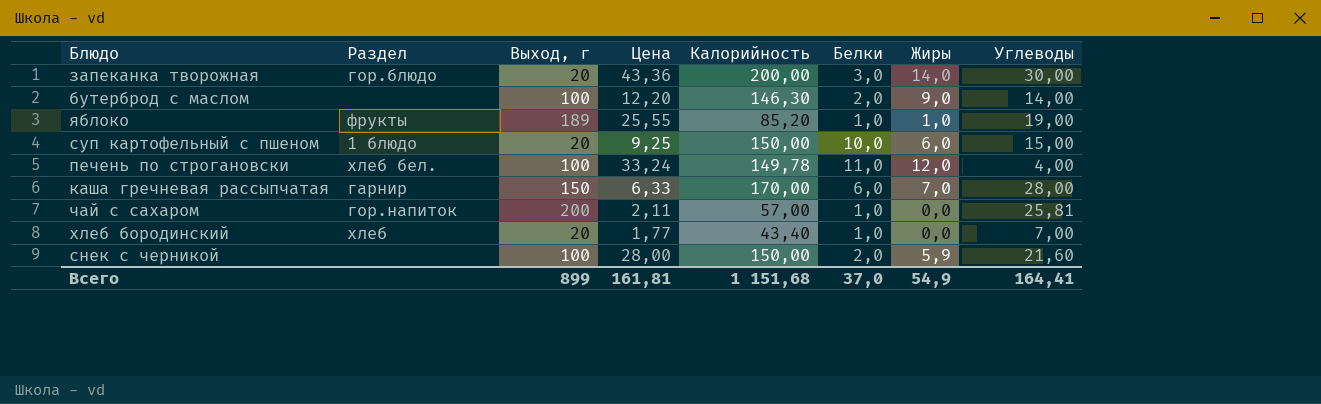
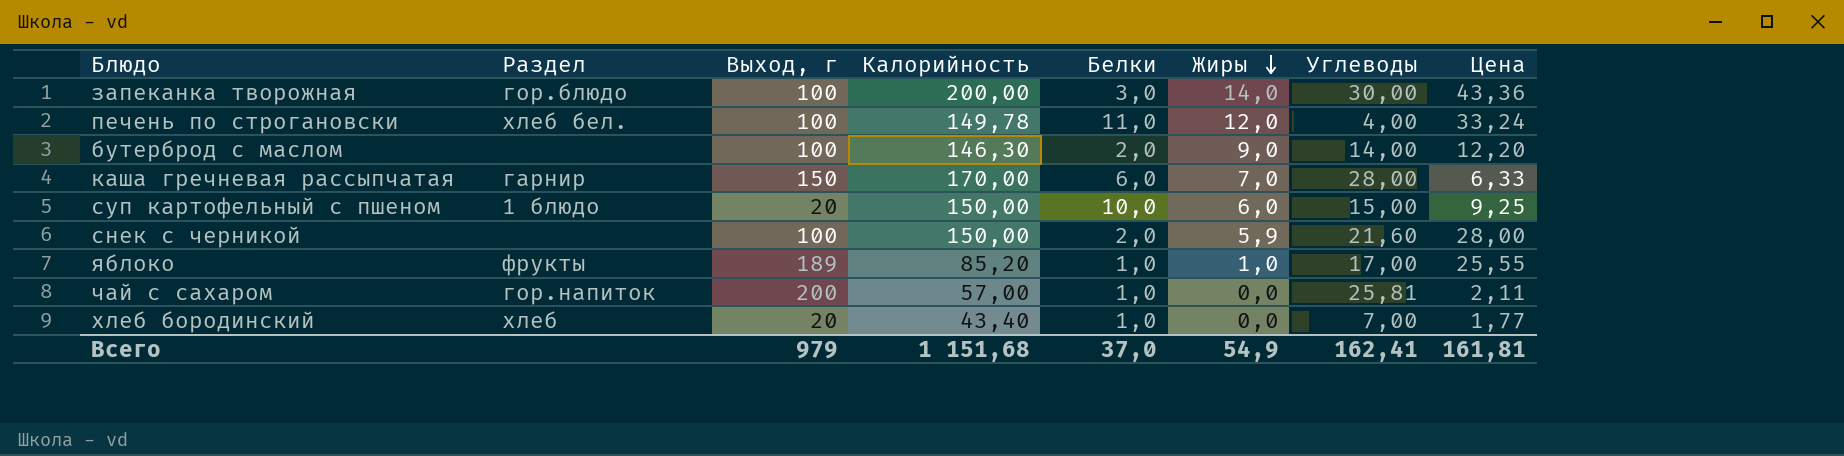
row order: none -> Жиры descending
column Цена | position: 4 -> 8
запеканка творожная | Выход, г: 20 -> 100
яблоко | Углеводы: 19,00 -> 17,00
Всего | Выход, г: 899 -> 979
Всего | Углеводы: 164,41 -> 162,41

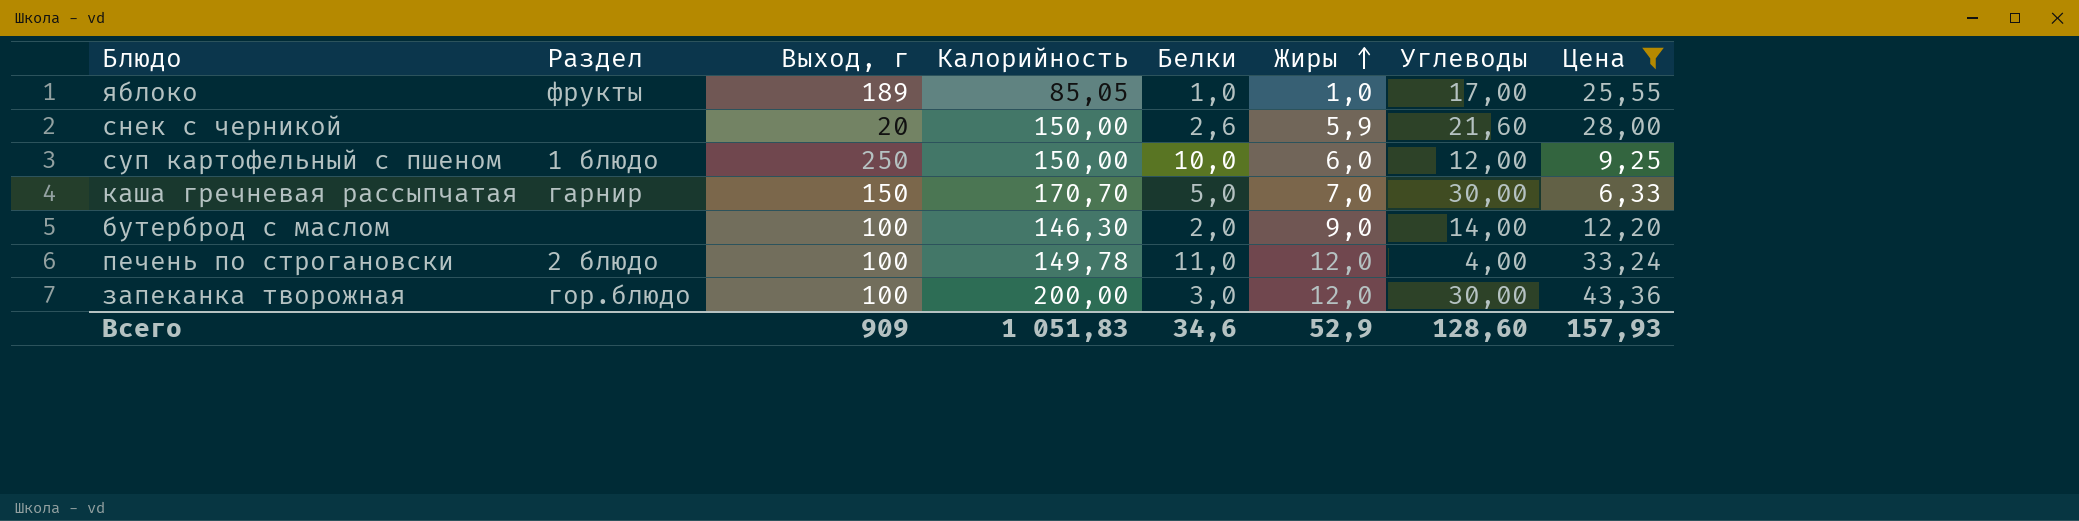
filter: none -> Цена >= 6,33
row order: Жиры descending -> Жиры ascending
яблоко | Калорийность: 85,20 -> 85,05
снек с черникой | Выход, г: 100 -> 20
снек с черникой | Белки: 2,0 -> 2,6
суп картофельный с пшеном | Выход, г: 20 -> 250
суп картофельный с пшеном | Углеводы: 15,00 -> 12,00
каша гречневая рассыпчатая | Калорийность: 170,00 -> 170,70
каша гречневая рассыпчатая | Белки: 6,0 -> 5,0
каша гречневая рассыпчатая | Углеводы: 28,00 -> 30,00
печень по строгановски | Раздел: хлеб бел. -> 2 блюдо
запеканка творожная | Жиры: 14,0 -> 12,0
Всего | Выход, г: 979 -> 909
Всего | Калорийность: 1 151,68 -> 1 051,83
Всего | Белки: 37,0 -> 34,6
Всего | Жиры: 54,9 -> 52,9
Всего | Углеводы: 162,41 -> 128,60
Всего | Цена: 161,81 -> 157,93

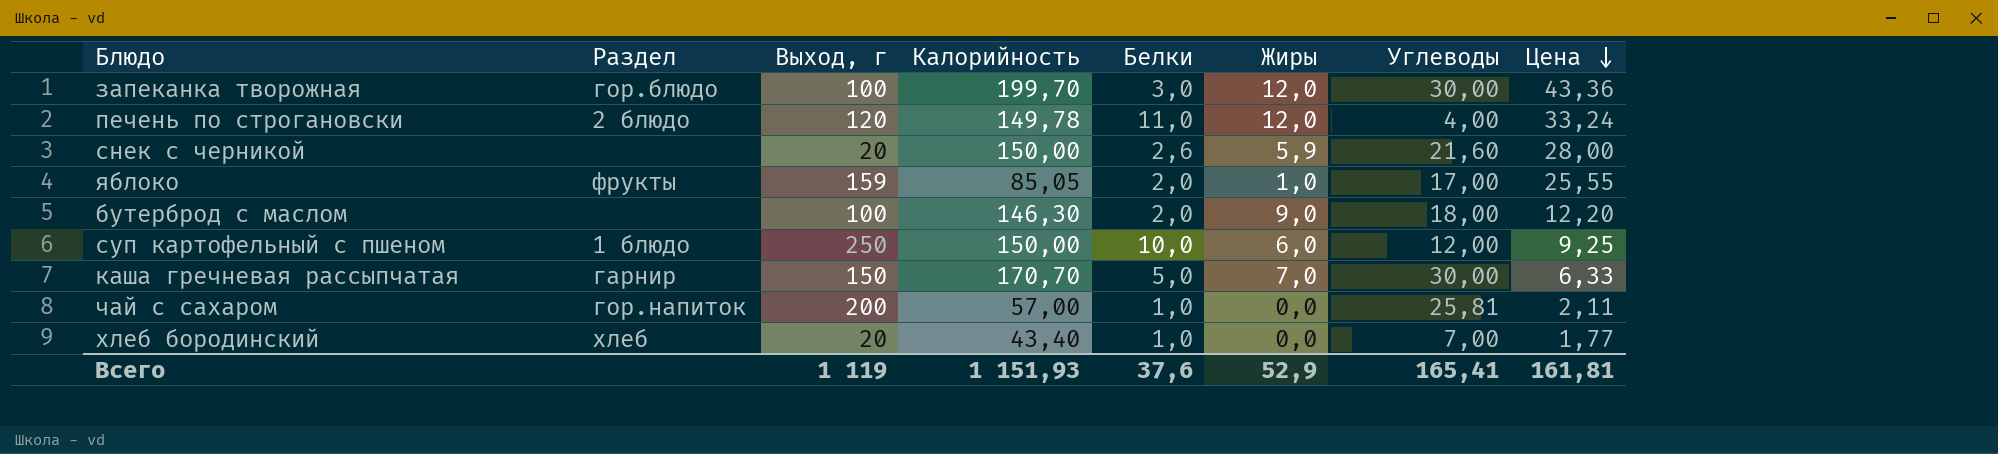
filter: Цена >= 6,33 -> none
row order: Жиры ascending -> Цена descending
запеканка творожная | Калорийность: 200,00 -> 199,70
печень по строгановски | Выход, г: 100 -> 120
яблоко | Выход, г: 189 -> 159
яблоко | Белки: 1,0 -> 2,0
бутерброд с маслом | Углеводы: 14,00 -> 18,00
Всего | Выход, г: 909 -> 1 119
Всего | Калорийность: 1 051,83 -> 1 151,93
Всего | Белки: 34,6 -> 37,6
Всего | Углеводы: 128,60 -> 165,41
Всего | Цена: 157,93 -> 161,81

